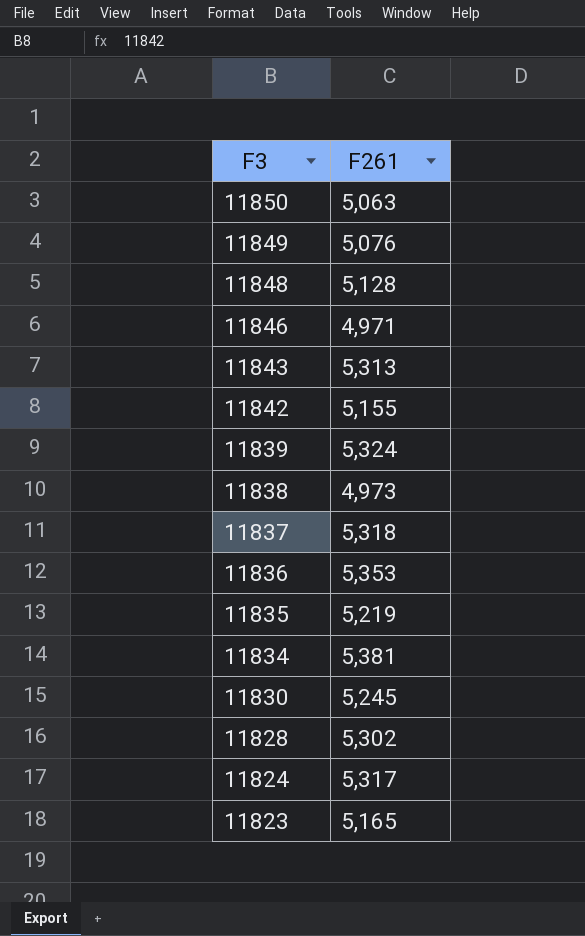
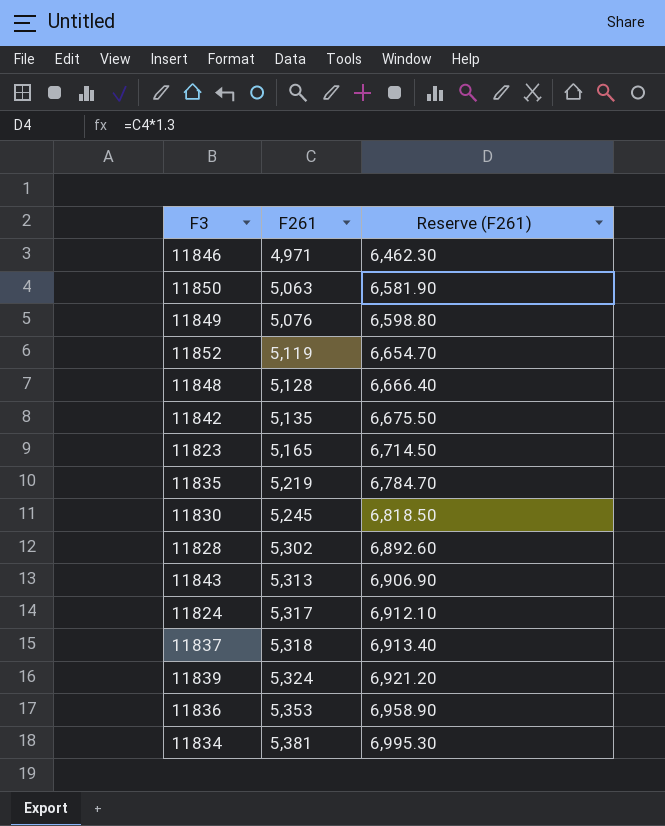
row order: F3 descending -> F261 ascending
column Reserve (F261) | formula: none -> [F261] * 1.3
row 11838: 4,973 -> none
row 11852: none -> 5,119 | 6,654.70
11842 | F261: 5,155 -> 5,135

